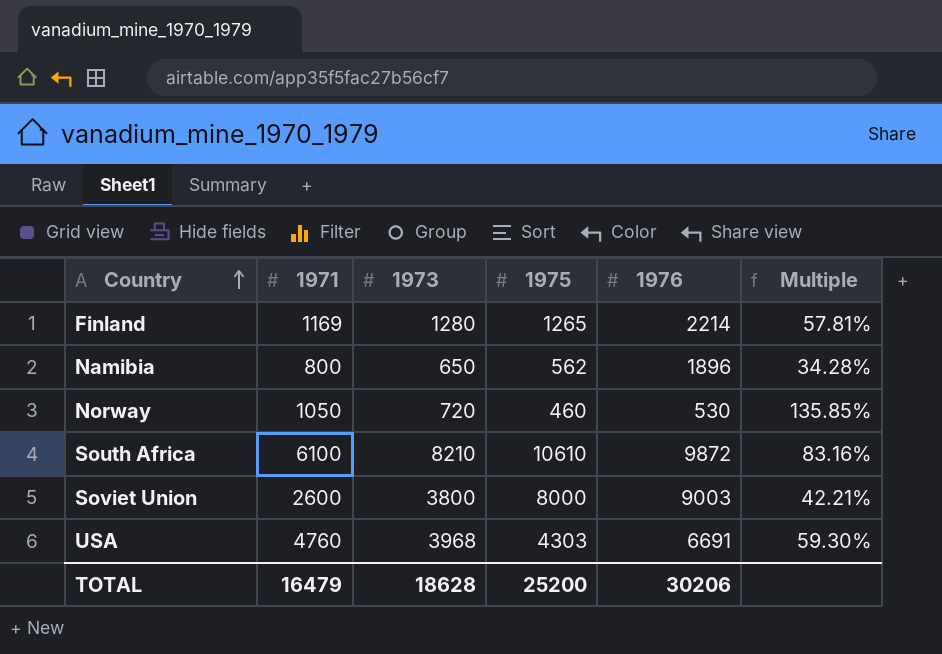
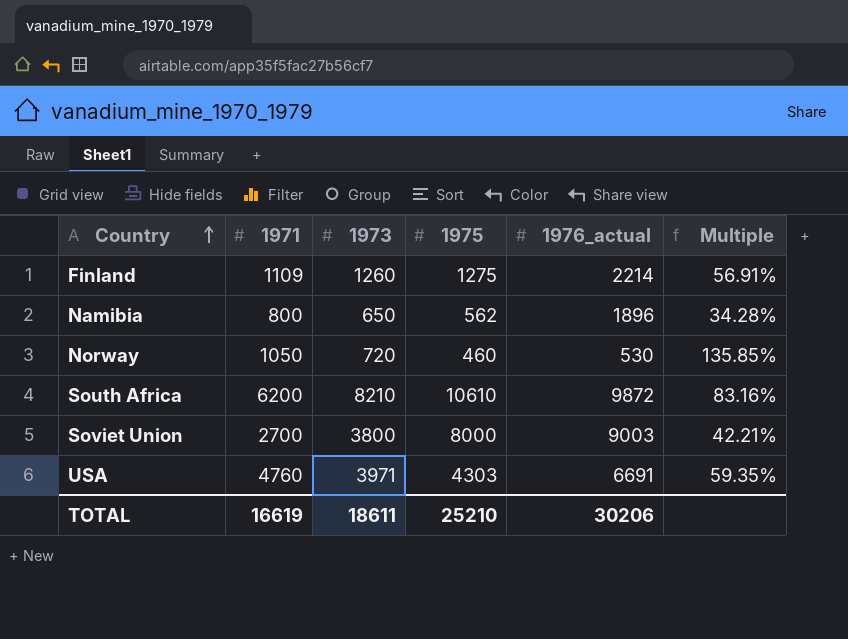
column name: 1976 -> 1976_actual
Finland | 1971: 1169 -> 1109
Finland | 1973: 1280 -> 1260
Finland | 1975: 1265 -> 1275
Finland | Multiple: 57.81% -> 56.91%
South Africa | 1971: 6100 -> 6200
Soviet Union | 1971: 2600 -> 2700
USA | 1973: 3968 -> 3971
USA | Multiple: 59.30% -> 59.35%
TOTAL | 1971: 16479 -> 16619
TOTAL | 1973: 18628 -> 18611
TOTAL | 1975: 25200 -> 25210

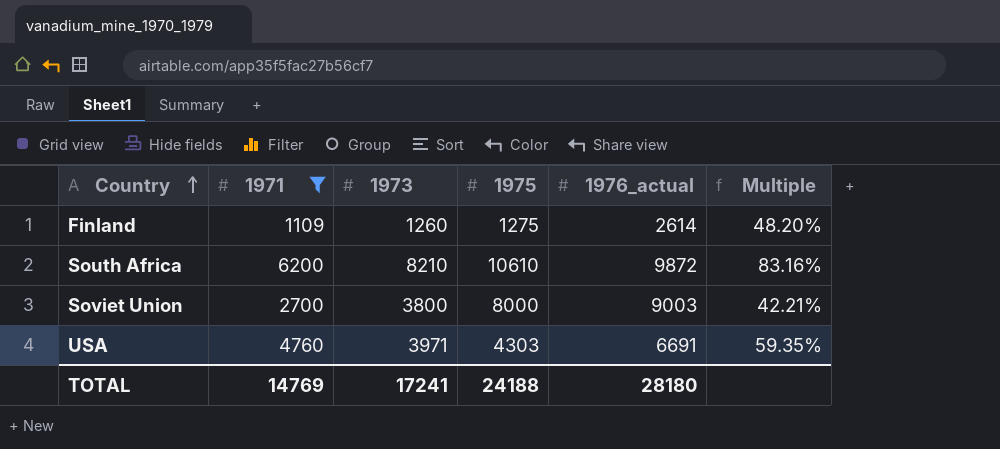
filter: none -> 1971 >= 1109
Finland | 1976_actual: 2214 -> 2614
Finland | Multiple: 56.91% -> 48.20%
TOTAL | 1971: 16619 -> 14769
TOTAL | 1973: 18611 -> 17241
TOTAL | 1975: 25210 -> 24188
TOTAL | 1976_actual: 30206 -> 28180

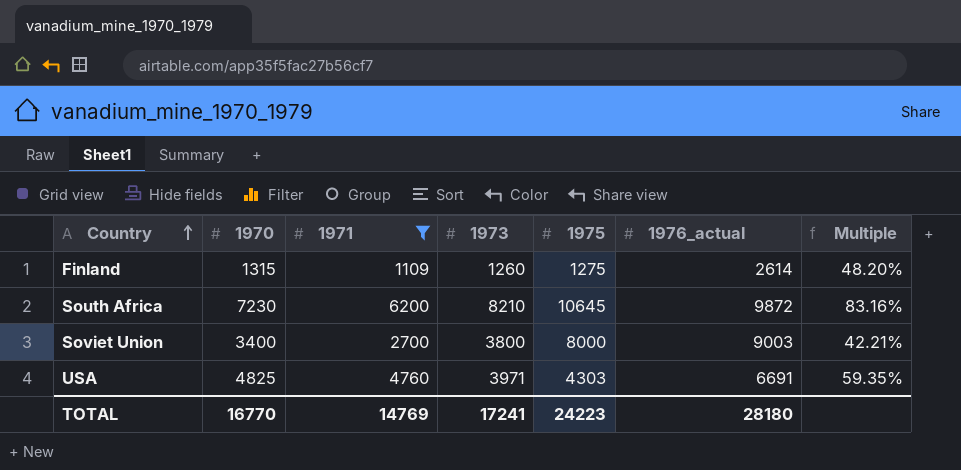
column 1970 | position: none -> 2
South Africa | 1975: 10610 -> 10645
TOTAL | 1975: 24188 -> 24223

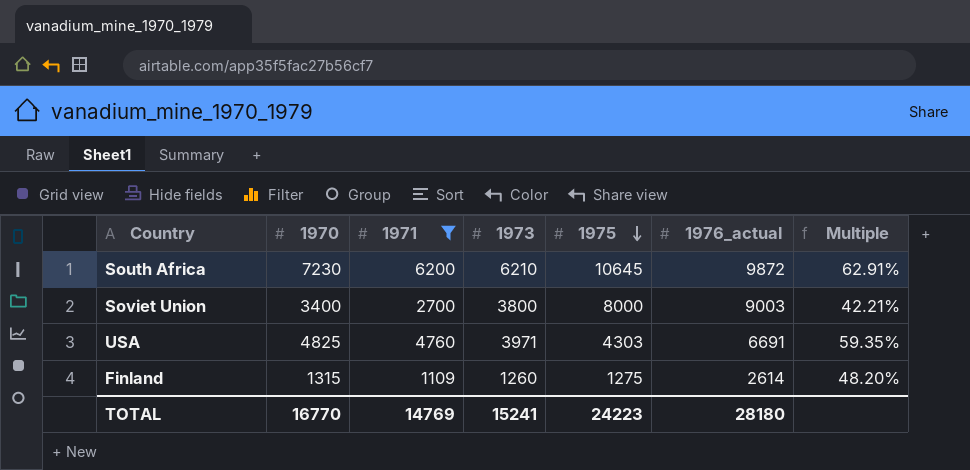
row order: Country ascending -> 1975 descending
South Africa | 1973: 8210 -> 6210
South Africa | Multiple: 83.16% -> 62.91%
TOTAL | 1973: 17241 -> 15241

